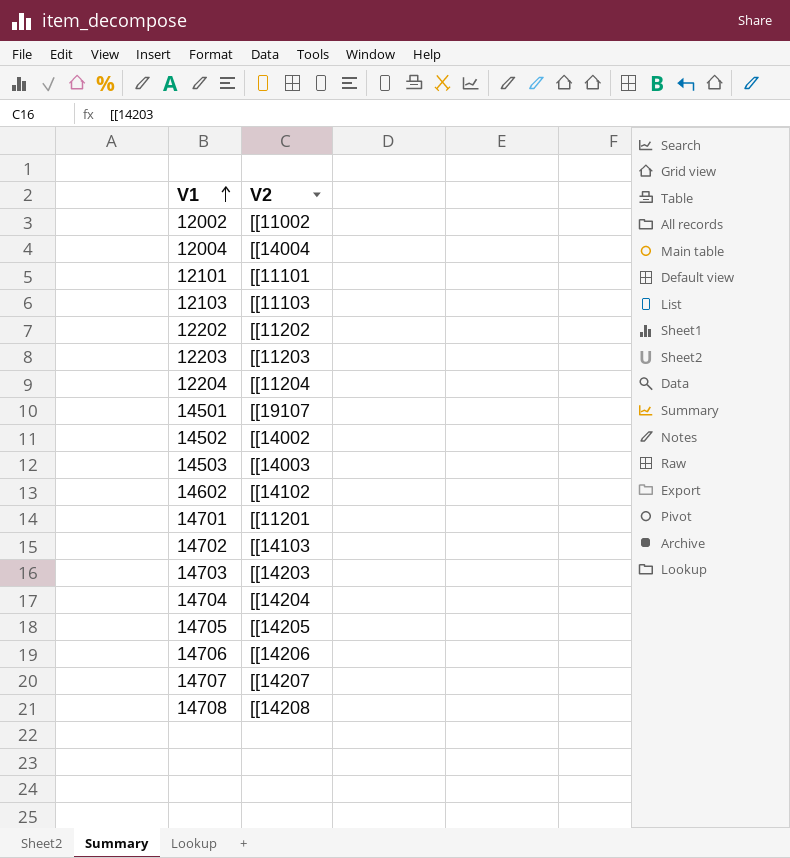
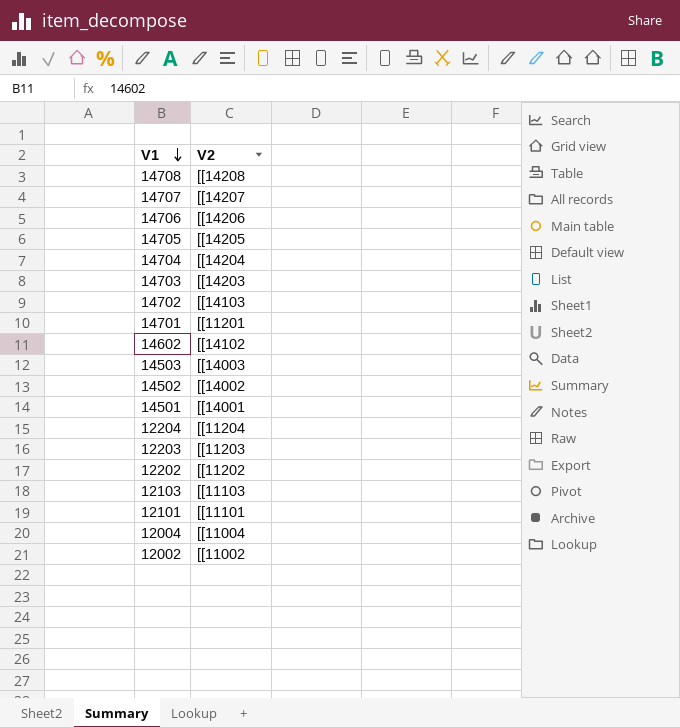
row order: V1 ascending -> V1 descending
14501 | V2: [[19107 -> [[14001
12004 | V2: [[14004 -> [[11004

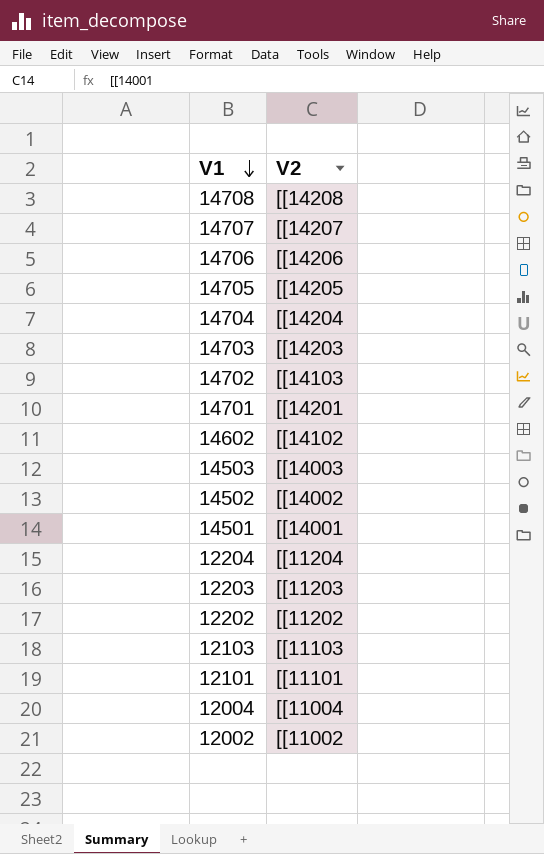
14701 | V2: [[11201 -> [[14201

